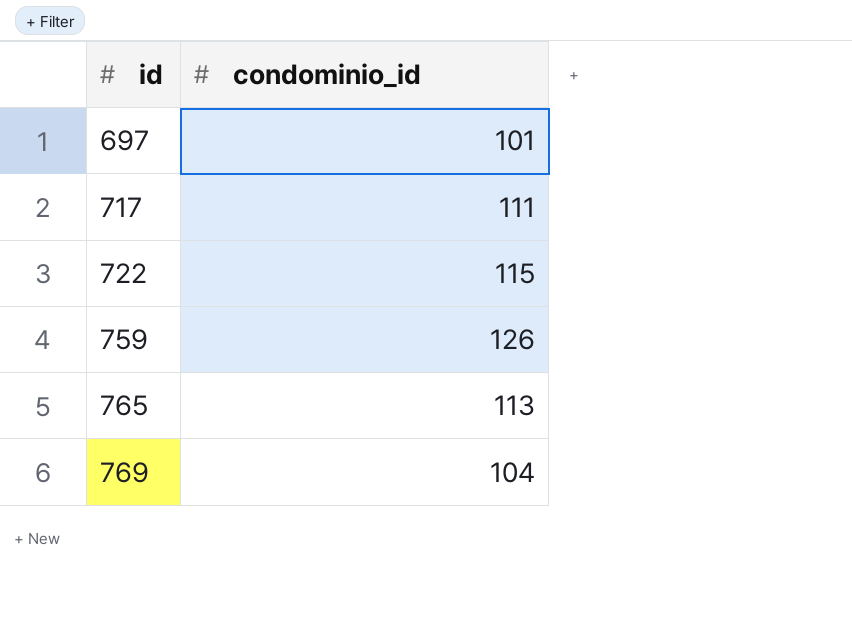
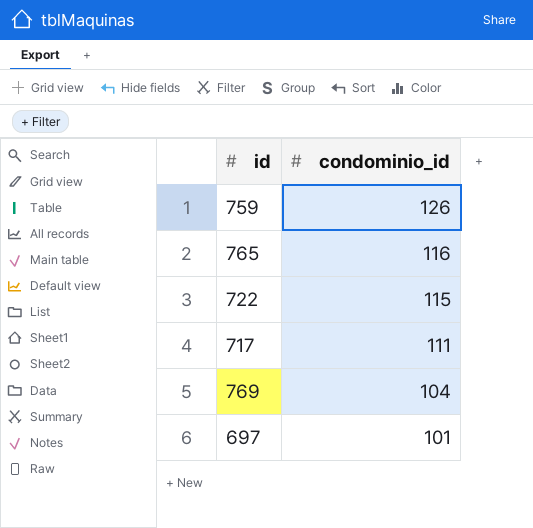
row order: id ascending -> condominio_id descending
765 | condominio_id: 113 -> 116

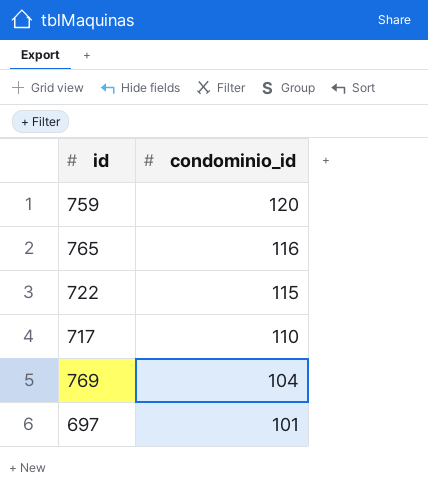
759 | condominio_id: 126 -> 120
717 | condominio_id: 111 -> 110

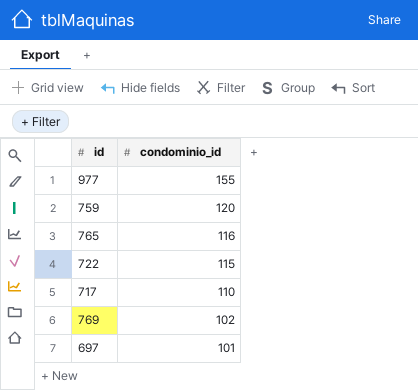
row 977: none -> 155
769 | condominio_id: 104 -> 102

